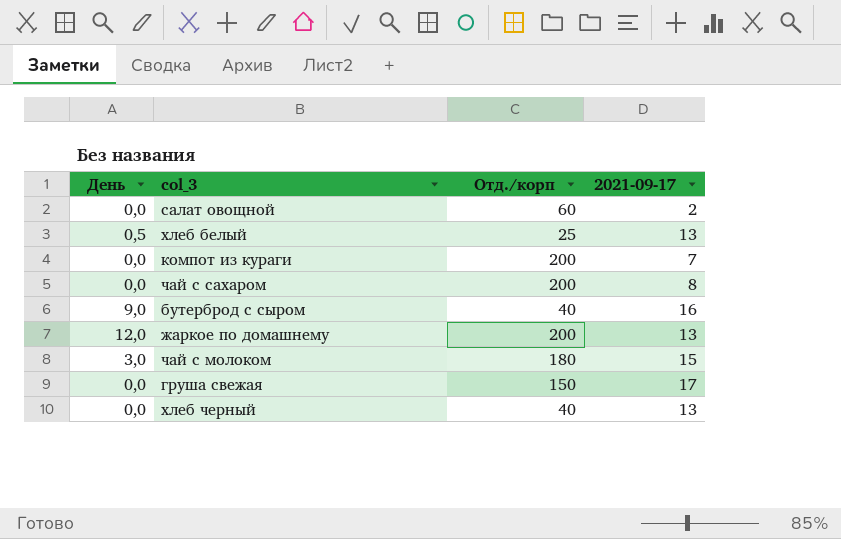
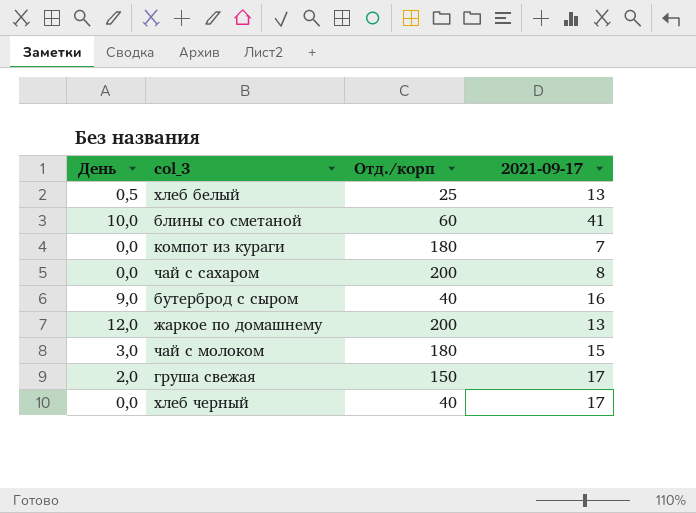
row салат овощной: 0,0 | 60 | 2 -> none
row блины со сметаной: none -> 10,0 | 60 | 41
компот из кураги | Отд./корп: 200 -> 180
груша свежая | День: 0,0 -> 2,0
хлеб черный | 2021-09-17: 13 -> 17

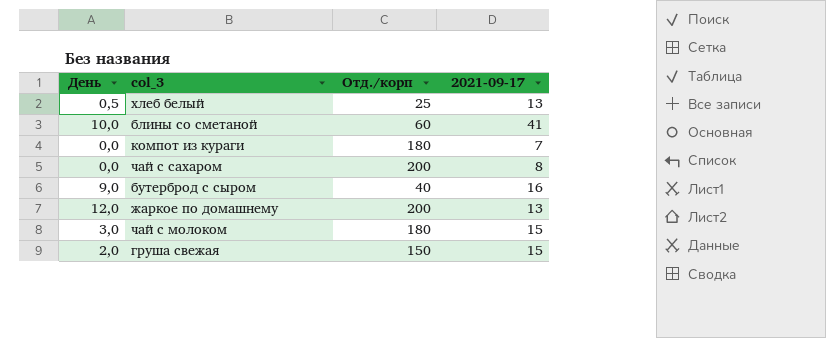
row хлеб черный: 0,0 | 40 | 17 -> none
груша свежая | 2021-09-17: 17 -> 15

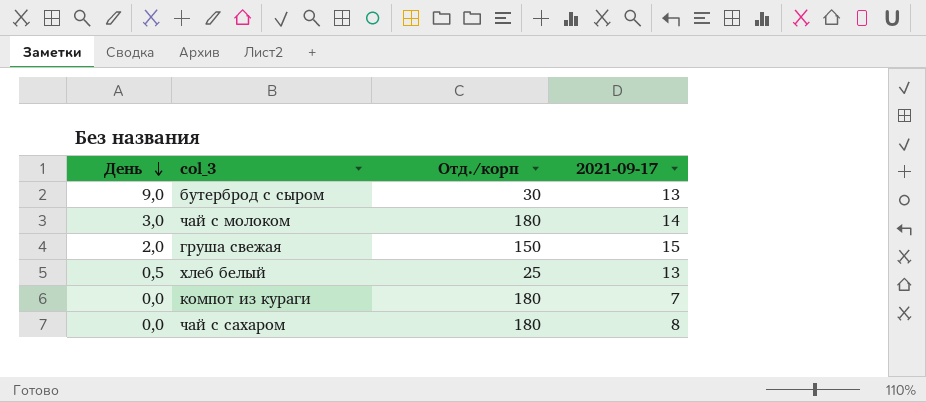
row order: none -> День descending
row блины со сметаной: 10,0 | 60 | 41 -> none
row жаркое по домашнему: 12,0 | 200 | 13 -> none
бутерброд с сыром | Отд./корп: 40 -> 30
бутерброд с сыром | 2021-09-17: 16 -> 13
чай с молоком | 2021-09-17: 15 -> 14
чай с сахаром | Отд./корп: 200 -> 180

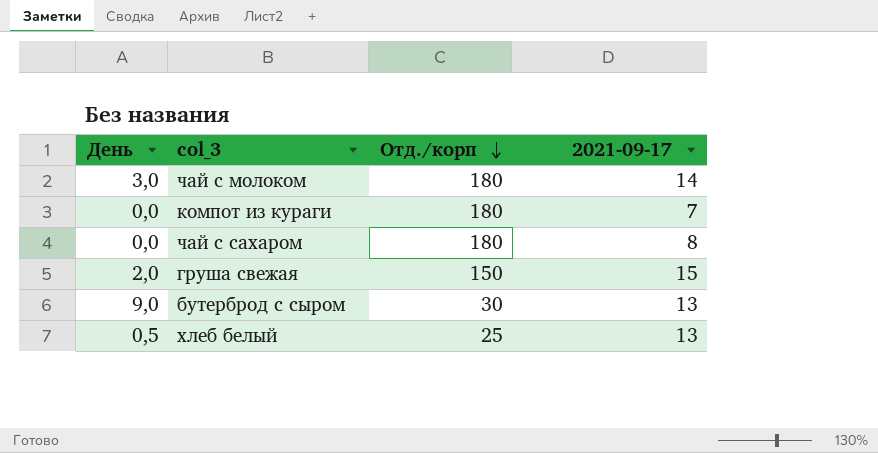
row order: День descending -> Отд./корп descending

